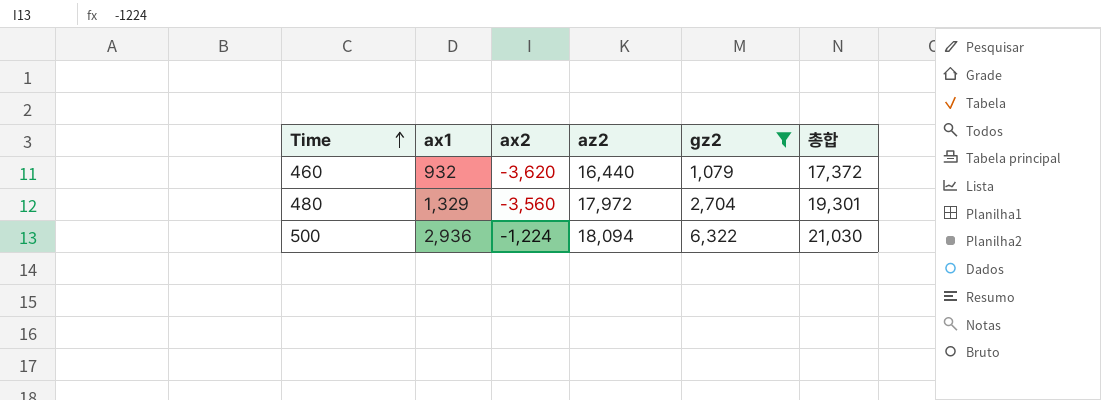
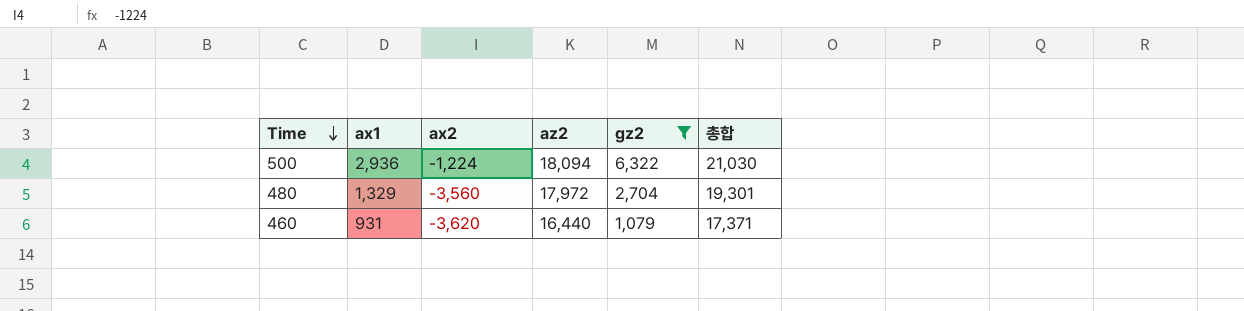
row order: Time ascending -> Time descending
460 | ax1: 932 -> 931
460 | 총합: 17,372 -> 17,371

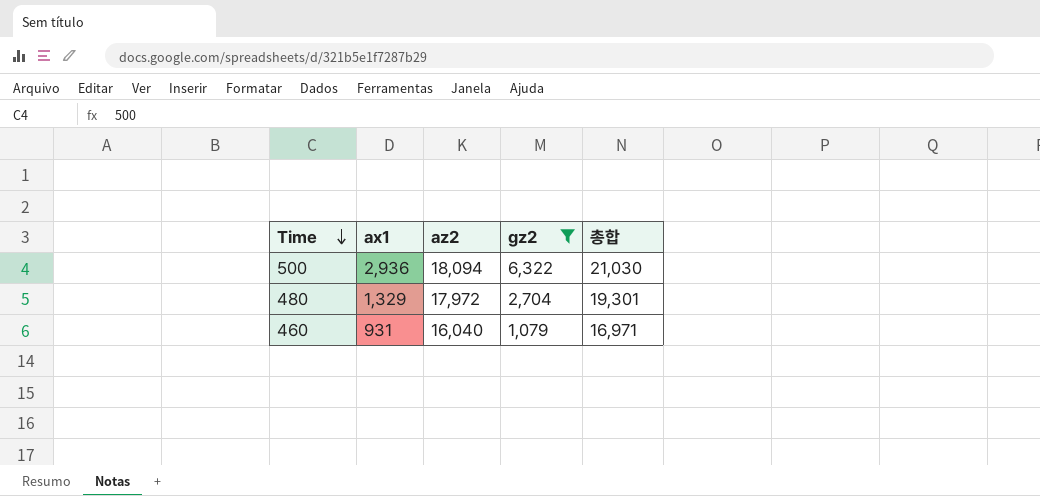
column ax2 | position: 3 -> none
460 | az2: 16,440 -> 16,040
460 | 총합: 17,371 -> 16,971

